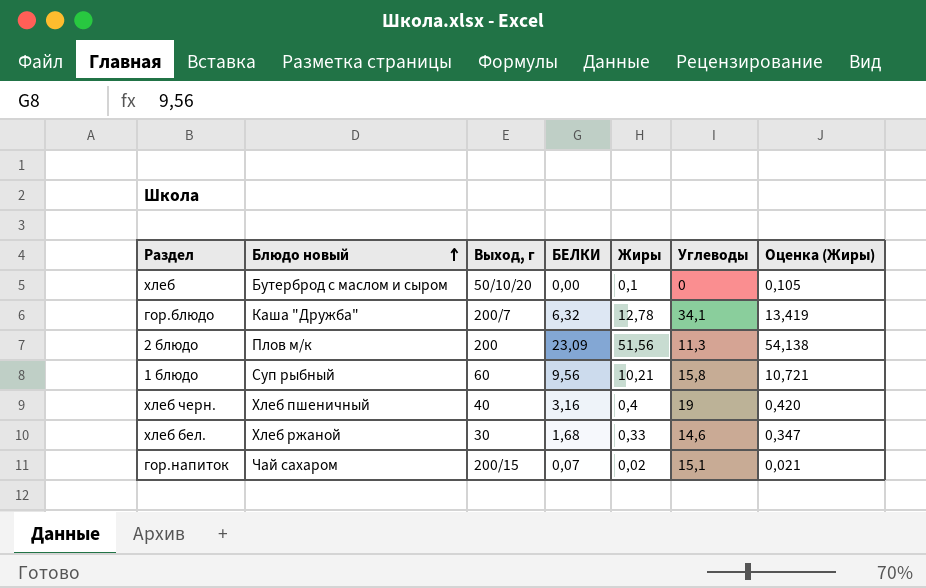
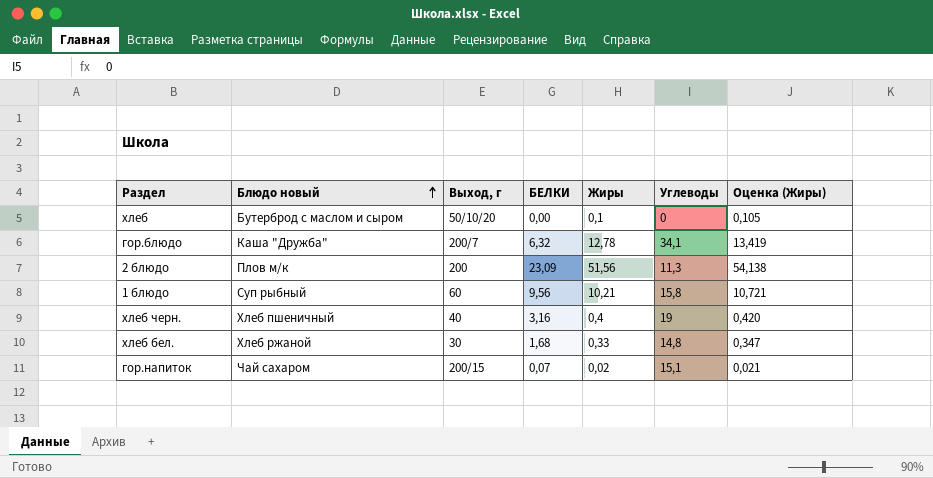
хлеб бел. | Углеводы: 14,6 -> 14,8

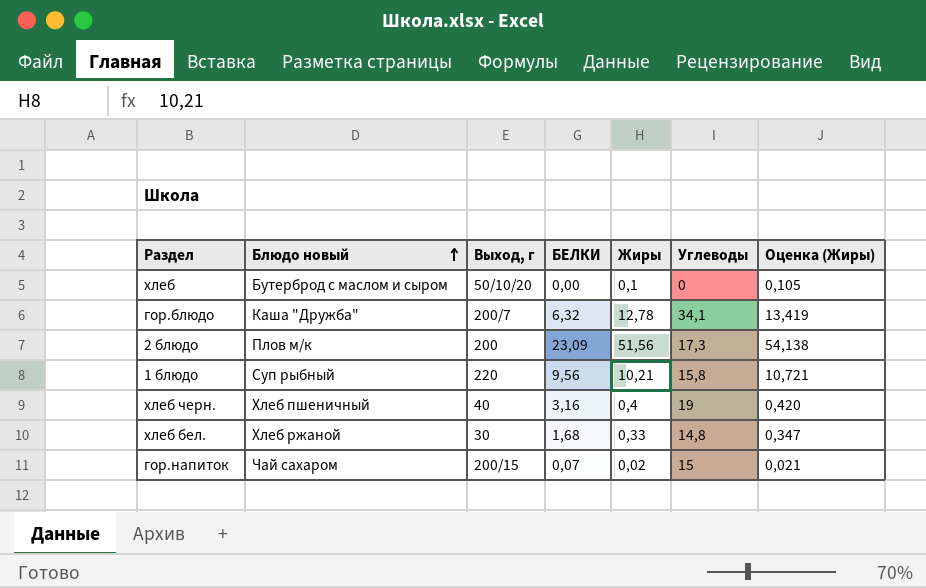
2 блюдо | Углеводы: 11,3 -> 17,3
1 блюдо | Выход, г: 60 -> 220
гор.напиток | Углеводы: 15,1 -> 15

